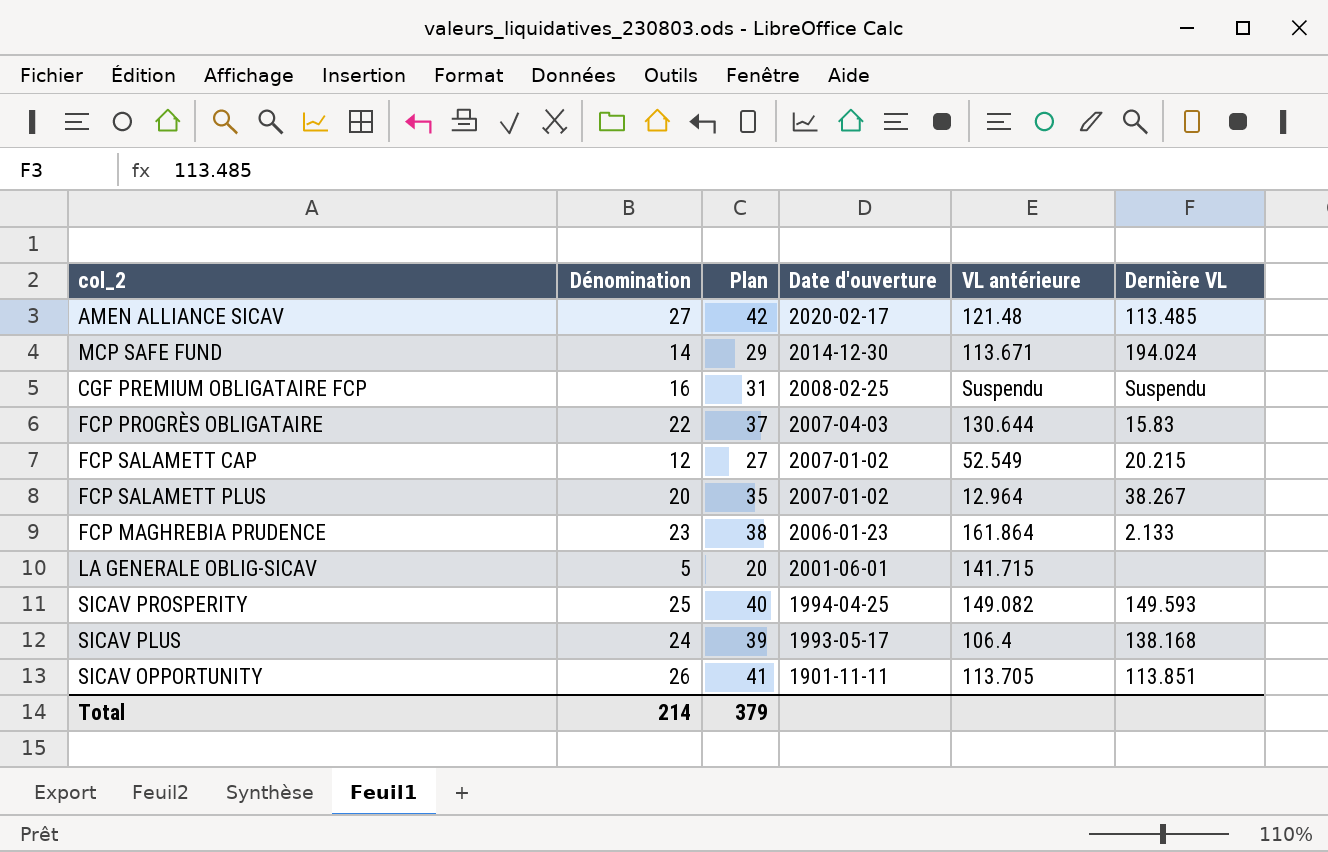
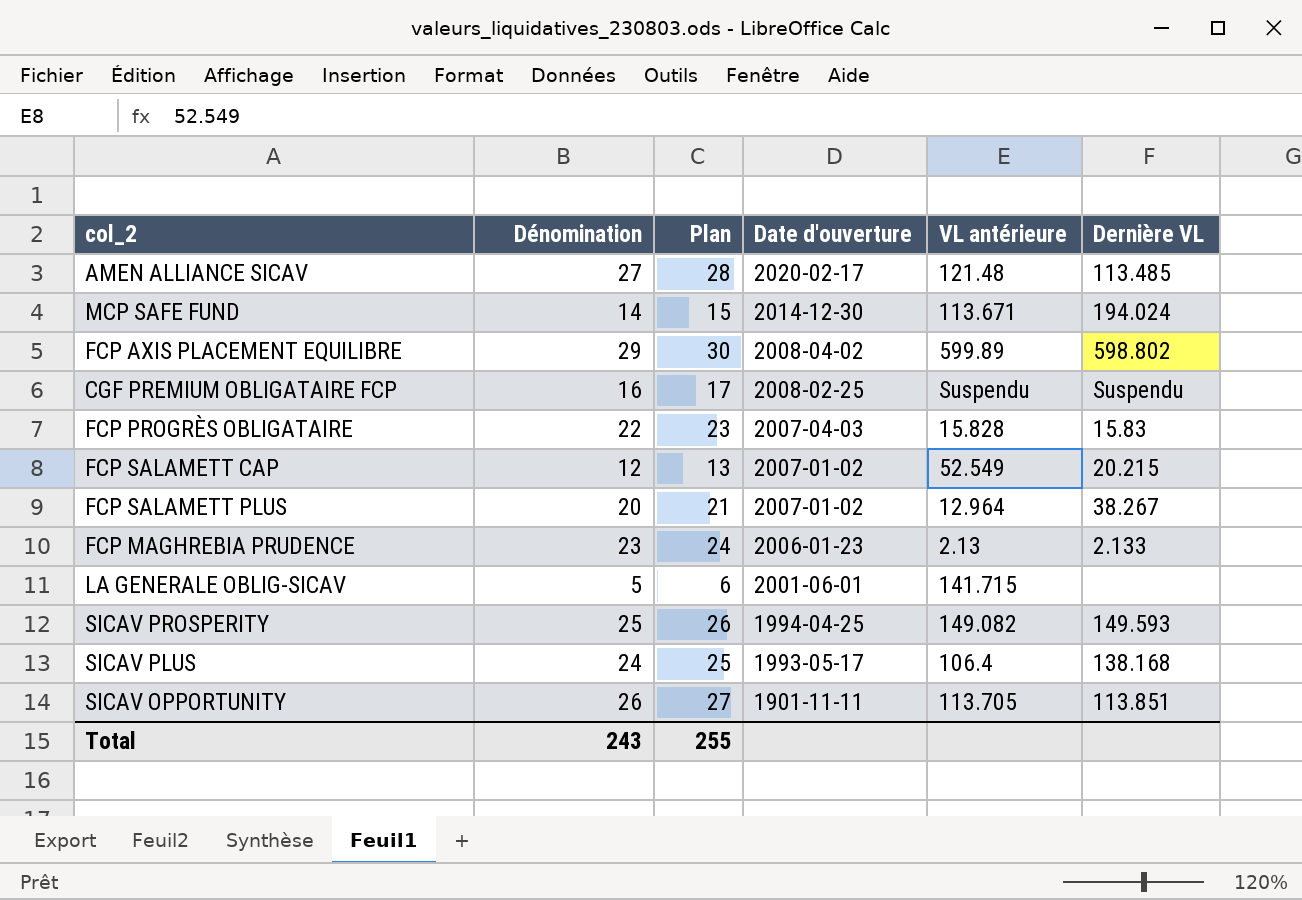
column Plan | formula: [Dénomination] + 15 -> [Dénomination] + 1
row FCP AXIS PLACEMENT EQUILIBRE: none -> 29 | 30 | 2008-04-02 | 599.89 | 598.802
FCP PROGRÈS OBLIGATAIRE | VL antérieure: 130.644 -> 15.828
FCP MAGHREBIA PRUDENCE | VL antérieure: 161.864 -> 2.13
Total | Dénomination: 214 -> 243
Total | Plan: 379 -> 255

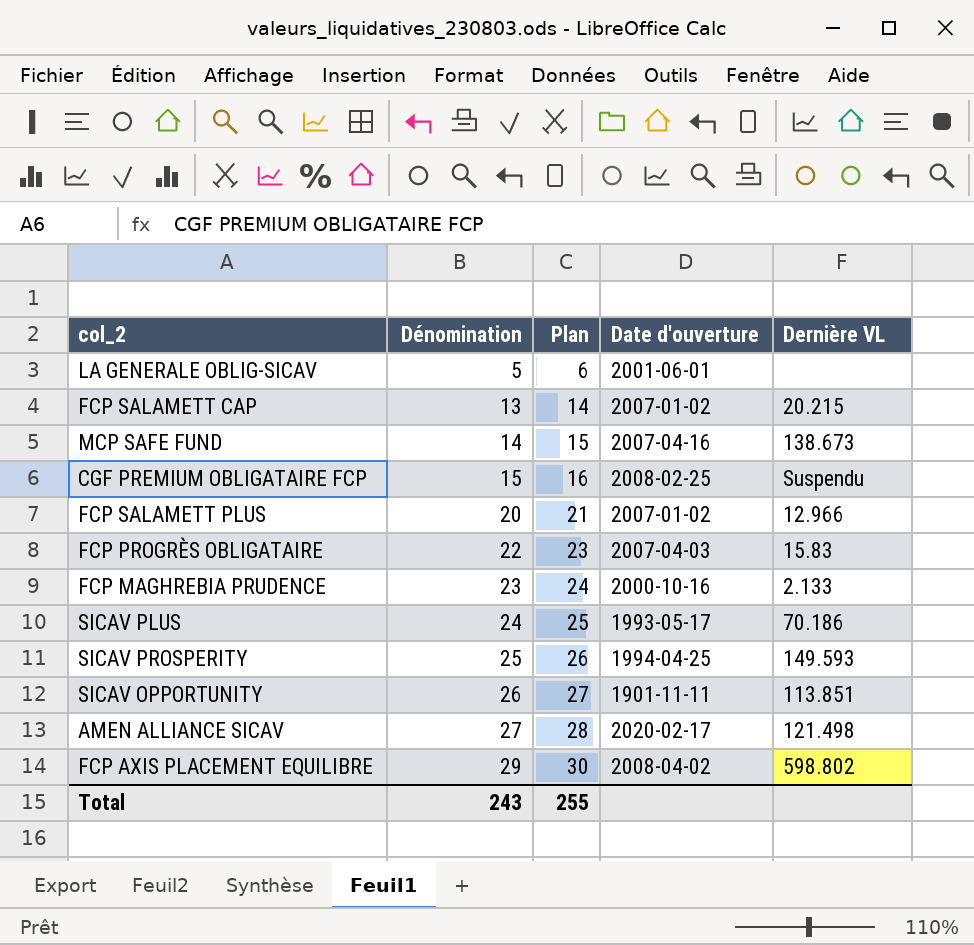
row order: Date d'ouverture descending -> Dénomination ascending
column VL antérieure | position: 5 -> none
FCP SALAMETT CAP | Dénomination: 12 -> 13
FCP SALAMETT CAP | Plan: 13 -> 14
MCP SAFE FUND | Date d'ouverture: 2014-12-30 -> 2007-04-16
MCP SAFE FUND | Dernière VL: 194.024 -> 138.673
CGF PREMIUM OBLIGATAIRE FCP | Dénomination: 16 -> 15
CGF PREMIUM OBLIGATAIRE FCP | Plan: 17 -> 16
FCP SALAMETT PLUS | Dernière VL: 38.267 -> 12.966
FCP MAGHREBIA PRUDENCE | Date d'ouverture: 2006-01-23 -> 2000-10-16
SICAV PLUS | Dernière VL: 138.168 -> 70.186
AMEN ALLIANCE SICAV | Dernière VL: 113.485 -> 121.498

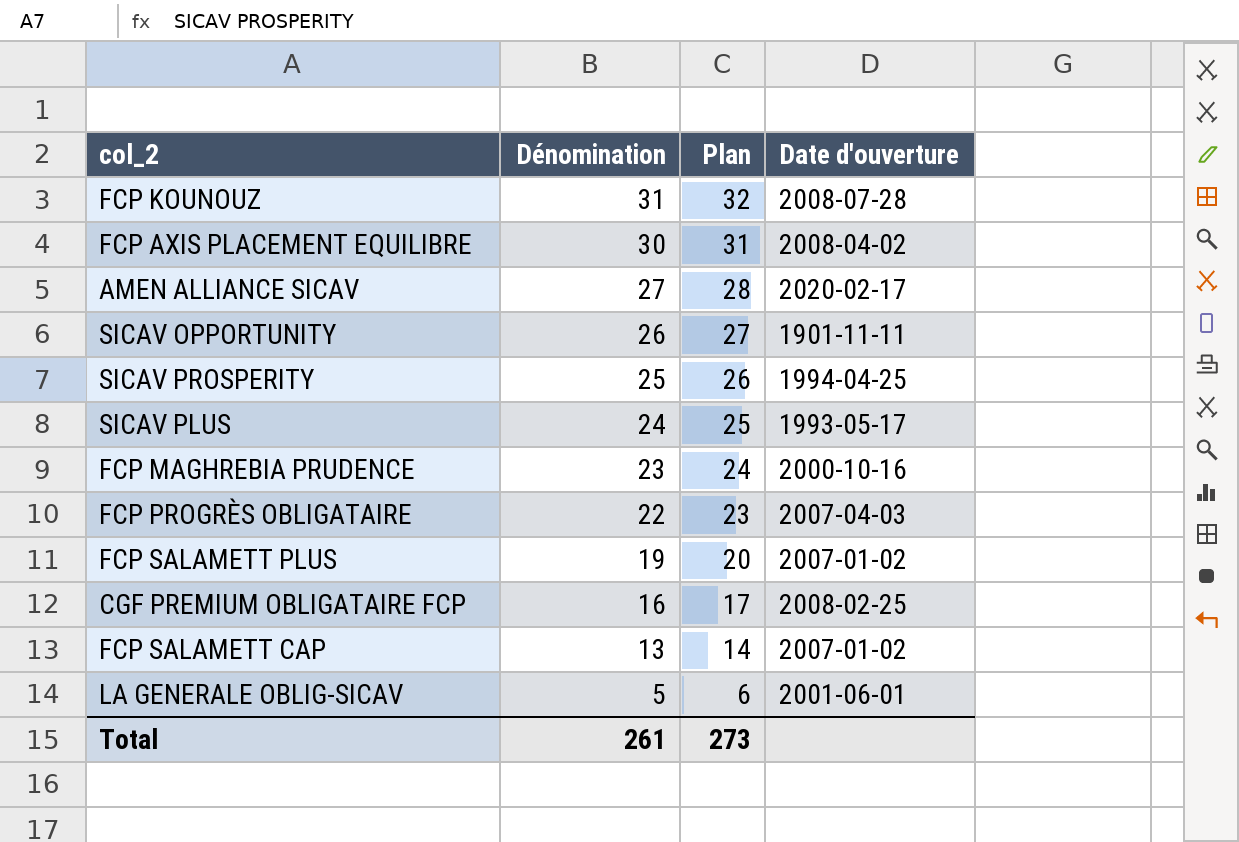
row order: Dénomination ascending -> Dénomination descending
column Dernière VL | position: 5 -> none
row MCP SAFE FUND: 14 | 15 | 2007-04-16 | 138.673 -> none
row FCP KOUNOUZ: none -> 31 | 32 | 2008-07-28
FCP AXIS PLACEMENT EQUILIBRE | Dénomination: 29 -> 30
FCP AXIS PLACEMENT EQUILIBRE | Plan: 30 -> 31
FCP SALAMETT PLUS | Dénomination: 20 -> 19
FCP SALAMETT PLUS | Plan: 21 -> 20
CGF PREMIUM OBLIGATAIRE FCP | Dénomination: 15 -> 16
CGF PREMIUM OBLIGATAIRE FCP | Plan: 16 -> 17
Total | Dénomination: 243 -> 261
Total | Plan: 255 -> 273

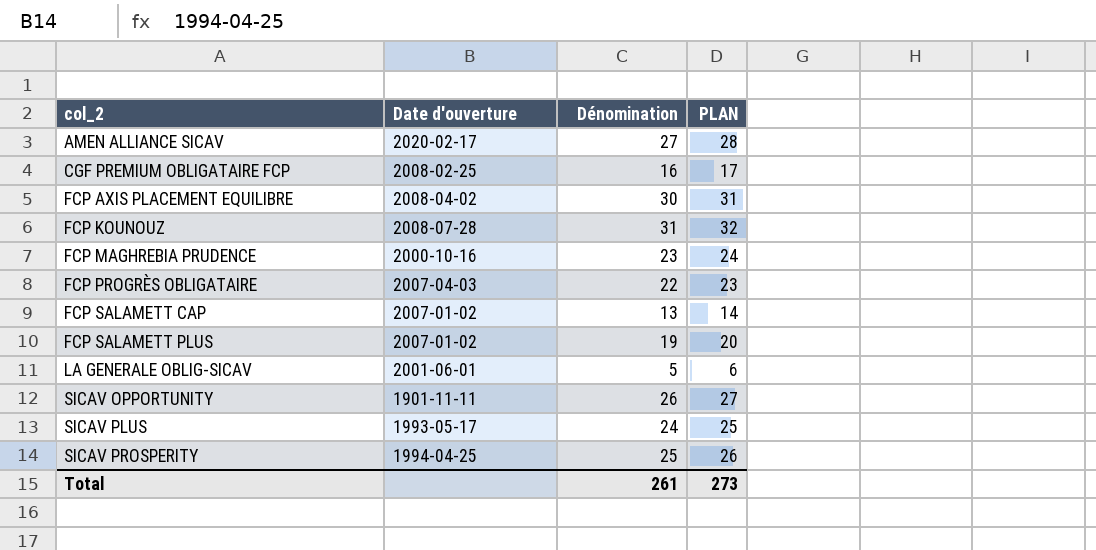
row order: Dénomination descending -> col_2 ascending
column Date d'ouverture | position: 4 -> 2
column name: Plan -> PLAN

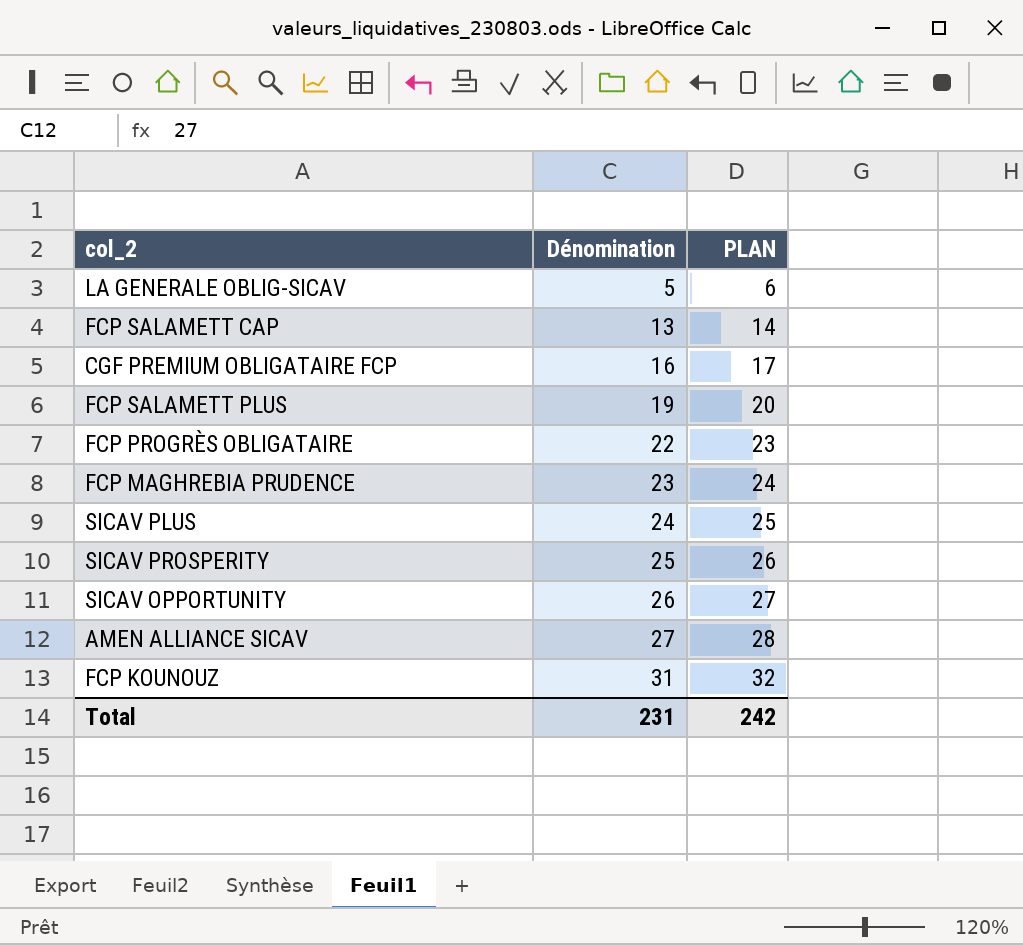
row order: col_2 ascending -> Dénomination ascending
column Date d'ouverture | position: 2 -> none
row FCP AXIS PLACEMENT EQUILIBRE: 2008-04-02 | 30 | 31 -> none
Total | Dénomination: 261 -> 231
Total | PLAN: 273 -> 242

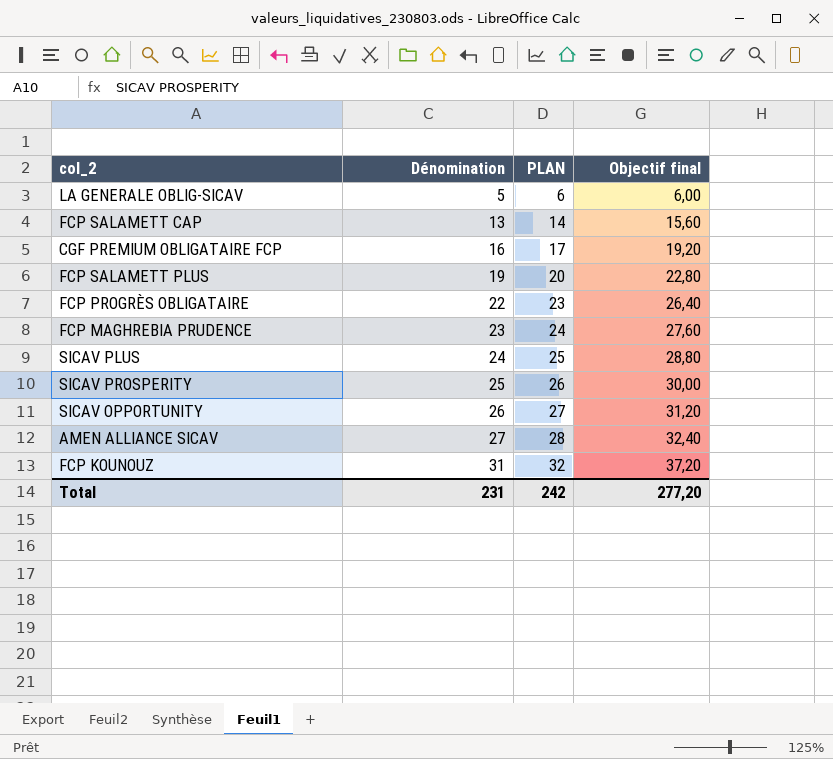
column Objectif final | formula: none -> [Dénomination] * 1,2

